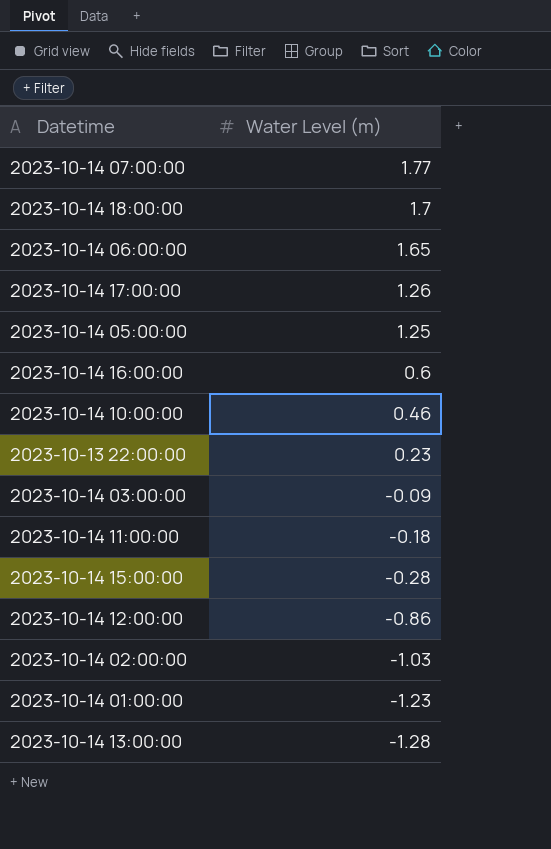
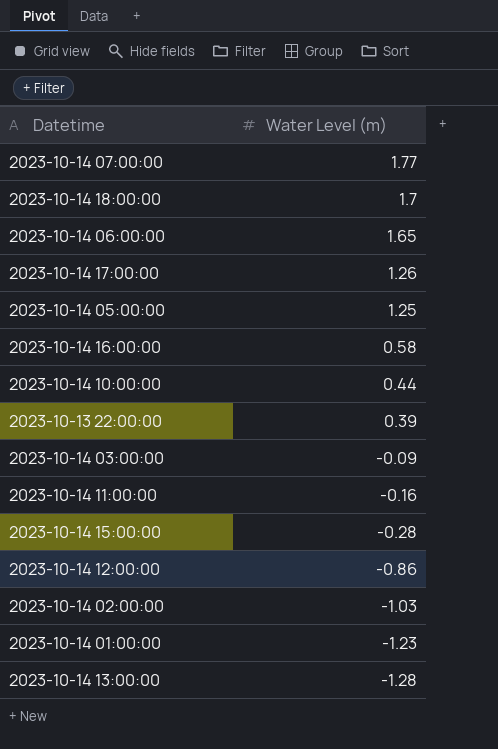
2023-10-14 16:00:00 | Water Level (m): 0.6 -> 0.58
2023-10-14 10:00:00 | Water Level (m): 0.46 -> 0.44
2023-10-13 22:00:00 | Water Level (m): 0.23 -> 0.39
2023-10-14 11:00:00 | Water Level (m): -0.18 -> -0.16

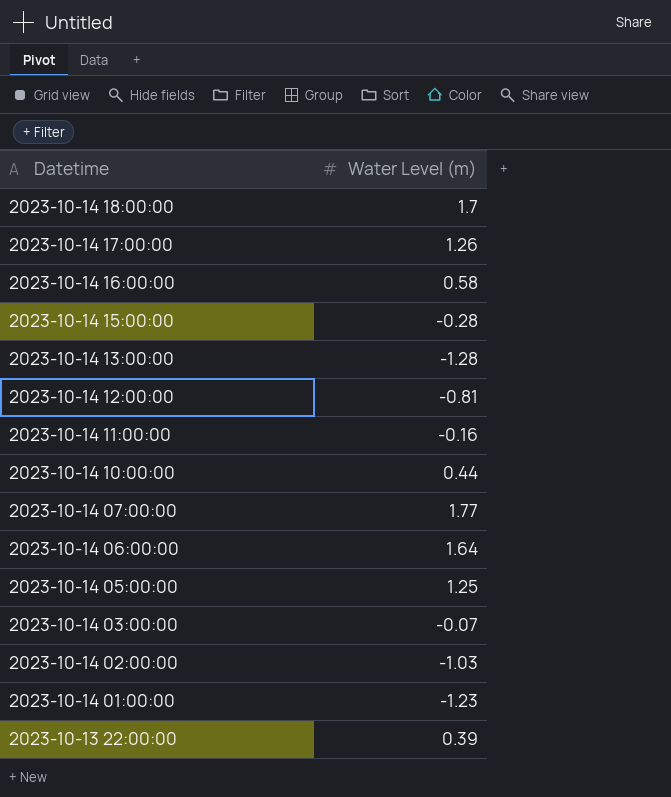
row order: Water Level (m) descending -> Datetime descending
2023-10-14 12:00:00 | Water Level (m): -0.86 -> -0.81
2023-10-14 06:00:00 | Water Level (m): 1.65 -> 1.64
2023-10-14 03:00:00 | Water Level (m): -0.09 -> -0.07

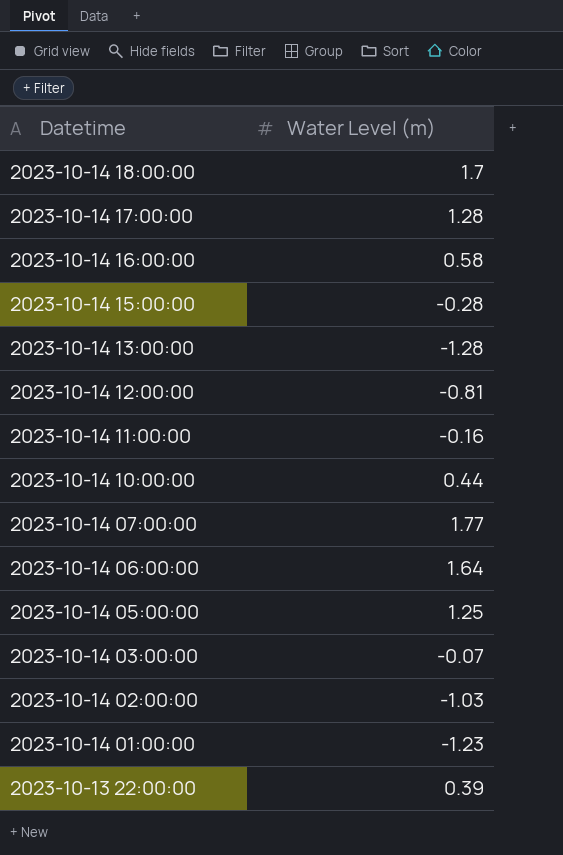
2023-10-14 17:00:00 | Water Level (m): 1.26 -> 1.28

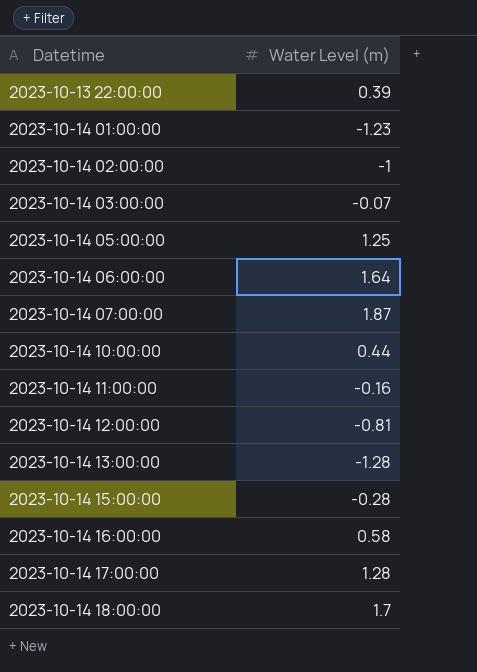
row order: Datetime descending -> Datetime ascending
2023-10-14 02:00:00 | Water Level (m): -1.03 -> -1
2023-10-14 07:00:00 | Water Level (m): 1.77 -> 1.87

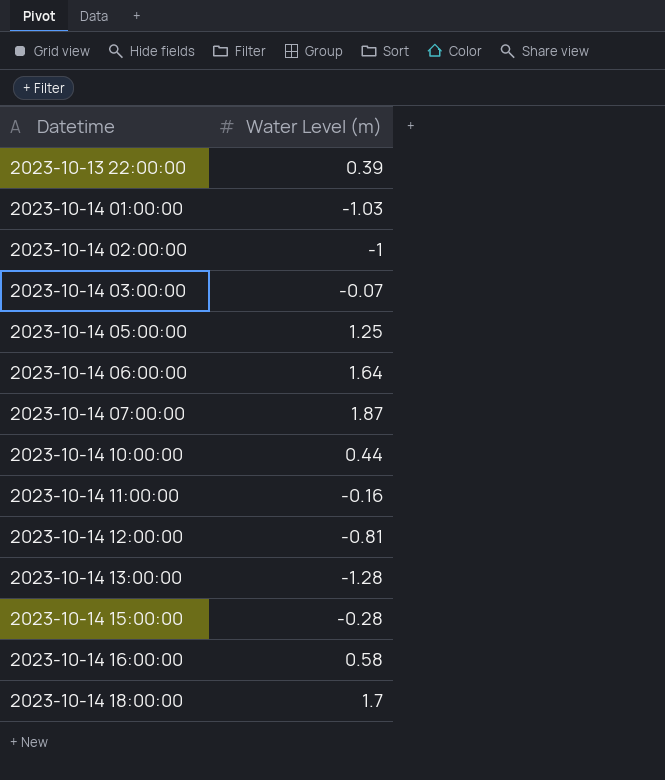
row 2023-10-14 17:00:00: 1.28 -> none
2023-10-14 01:00:00 | Water Level (m): -1.23 -> -1.03

